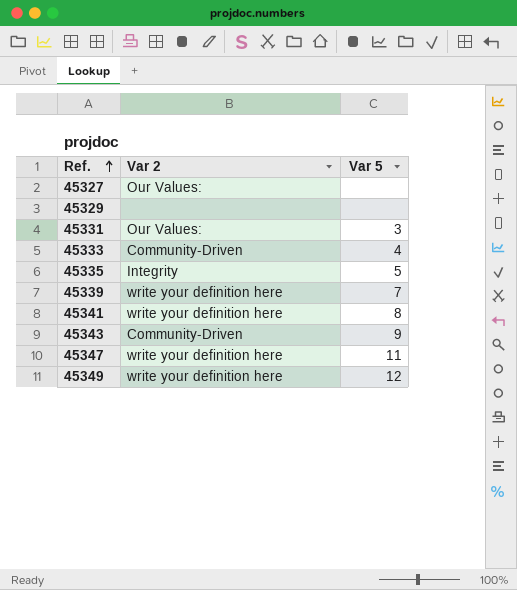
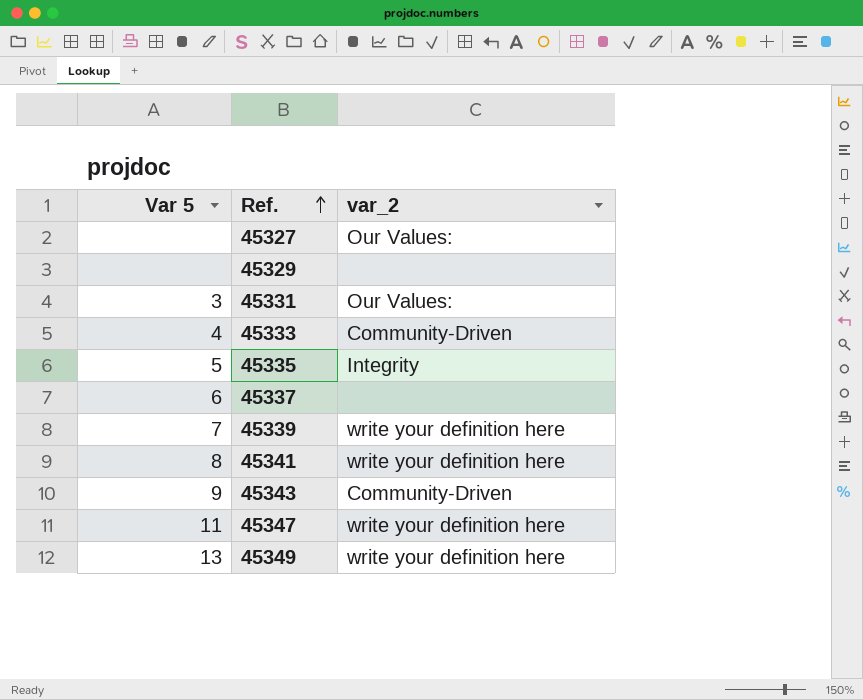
column Var 5 | position: 3 -> 1
column name: Var 2 -> var_2
row 45337: none -> 6 | none
45349 | Var 5: 12 -> 13

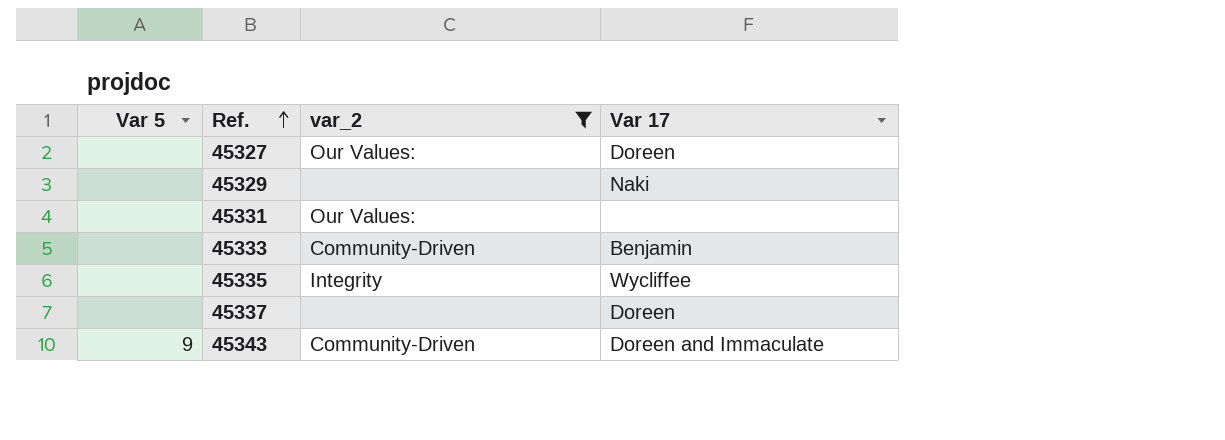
filter: none -> var_2 != write your definition here
column Var 17 | position: none -> 4
45331 | Var 5: 3 -> none
45333 | Var 5: 4 -> none
45335 | Var 5: 5 -> none
45337 | Var 5: 6 -> none

